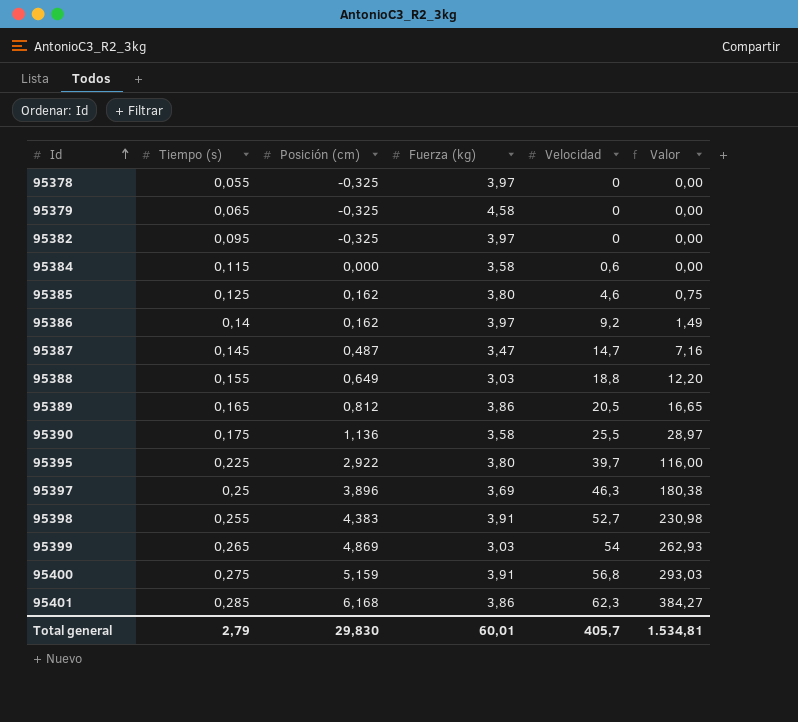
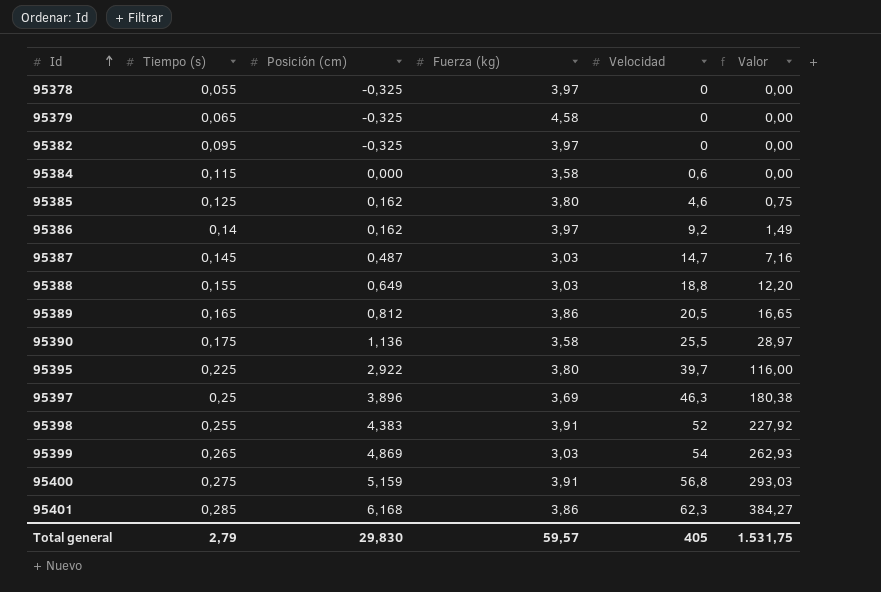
95387 | Fuerza (kg): 3,47 -> 3,03
95398 | Velocidad: 52,7 -> 52
95398 | Valor: 230,98 -> 227,92
Total general | Fuerza (kg): 60,01 -> 59,57
Total general | Velocidad: 405,7 -> 405
Total general | Valor: 1.534,81 -> 1.531,75

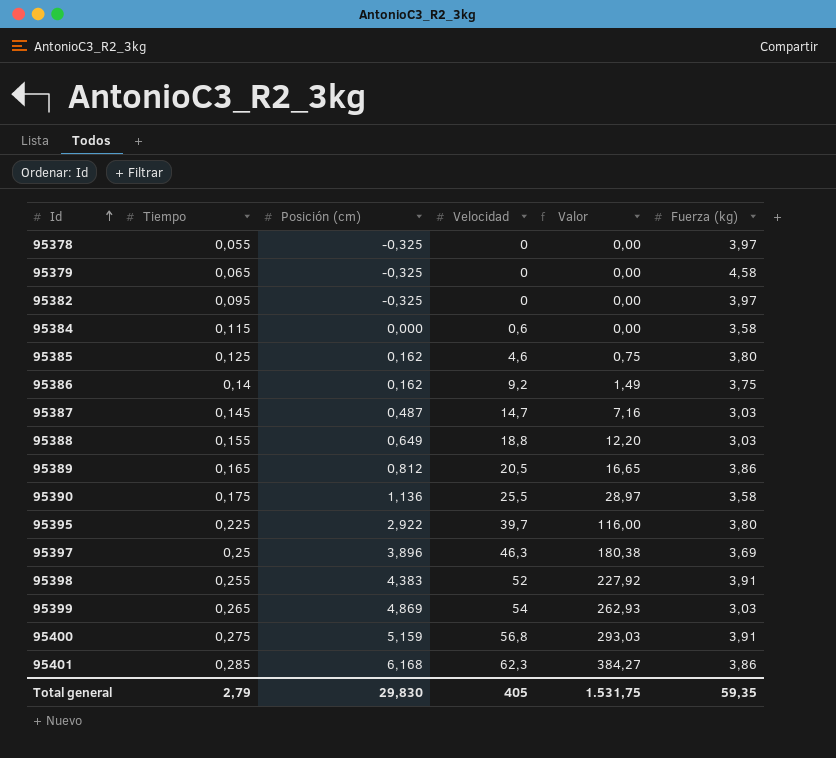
column name: Tiempo (s) -> Tiempo
column Fuerza (kg) | position: 4 -> 6
95386 | Fuerza (kg): 3,97 -> 3,75
Total general | Fuerza (kg): 59,57 -> 59,35

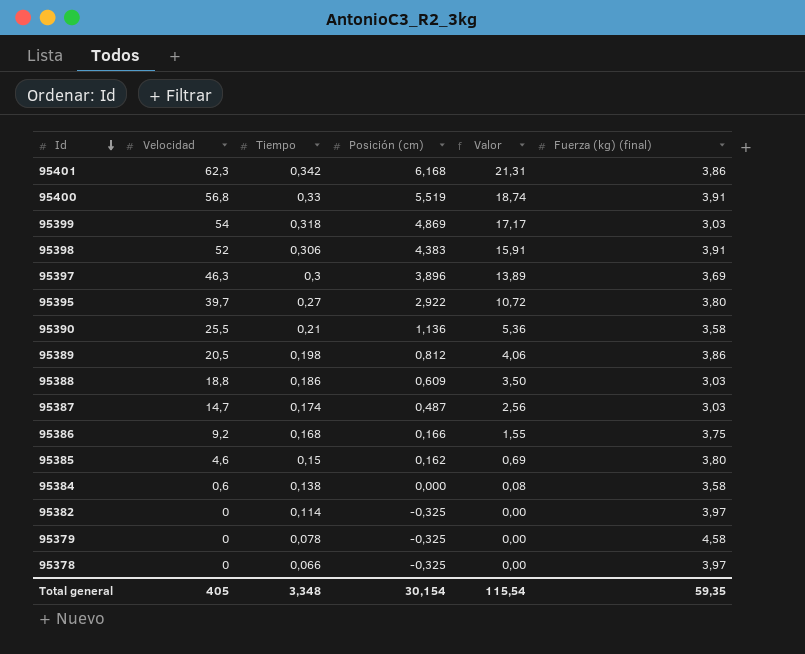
row order: Id ascending -> Id descending
column Velocidad | position: 4 -> 2
column Valor | formula: [Posición (cm)] * [Velocidad] -> [Velocidad] * [Tiempo]
column name: Fuerza (kg) -> Fuerza (kg) (final)
95401 | Tiempo: 0,285 -> 0,342
95400 | Tiempo: 0,275 -> 0,33
95400 | Posición (cm): 5,159 -> 5,519
95399 | Tiempo: 0,265 -> 0,318
95398 | Tiempo: 0,255 -> 0,306
95397 | Tiempo: 0,25 -> 0,3
95395 | Tiempo: 0,225 -> 0,27
95390 | Tiempo: 0,175 -> 0,21
95389 | Tiempo: 0,165 -> 0,198
95388 | Tiempo: 0,155 -> 0,186
95388 | Posición (cm): 0,649 -> 0,609
95387 | Tiempo: 0,145 -> 0,174
95386 | Tiempo: 0,14 -> 0,168
95386 | Posición (cm): 0,162 -> 0,166
95385 | Tiempo: 0,125 -> 0,15
95384 | Tiempo: 0,115 -> 0,138
95382 | Tiempo: 0,095 -> 0,114
95379 | Tiempo: 0,065 -> 0,078
95378 | Tiempo: 0,055 -> 0,066
Total general | Tiempo: 2,79 -> 3,348
Total general | Posición (cm): 29,830 -> 30,154
Total general | Valor: 1.531,75 -> 115,54

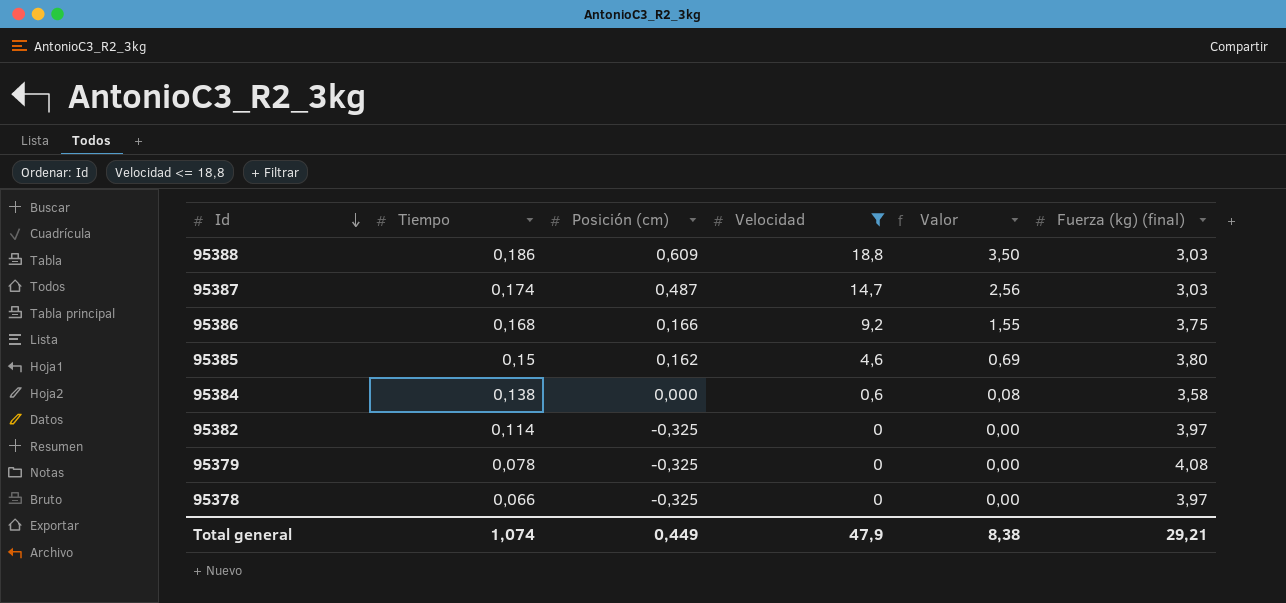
filter: none -> Velocidad <= 18,8
column Velocidad | position: 2 -> 4
95379 | Fuerza (kg) (final): 4,58 -> 4,08
Total general | Tiempo: 3,348 -> 1,074
Total general | Posición (cm): 30,154 -> 0,449
Total general | Velocidad: 405 -> 47,9
Total general | Valor: 115,54 -> 8,38
Total general | Fuerza (kg) (final): 59,35 -> 29,21

